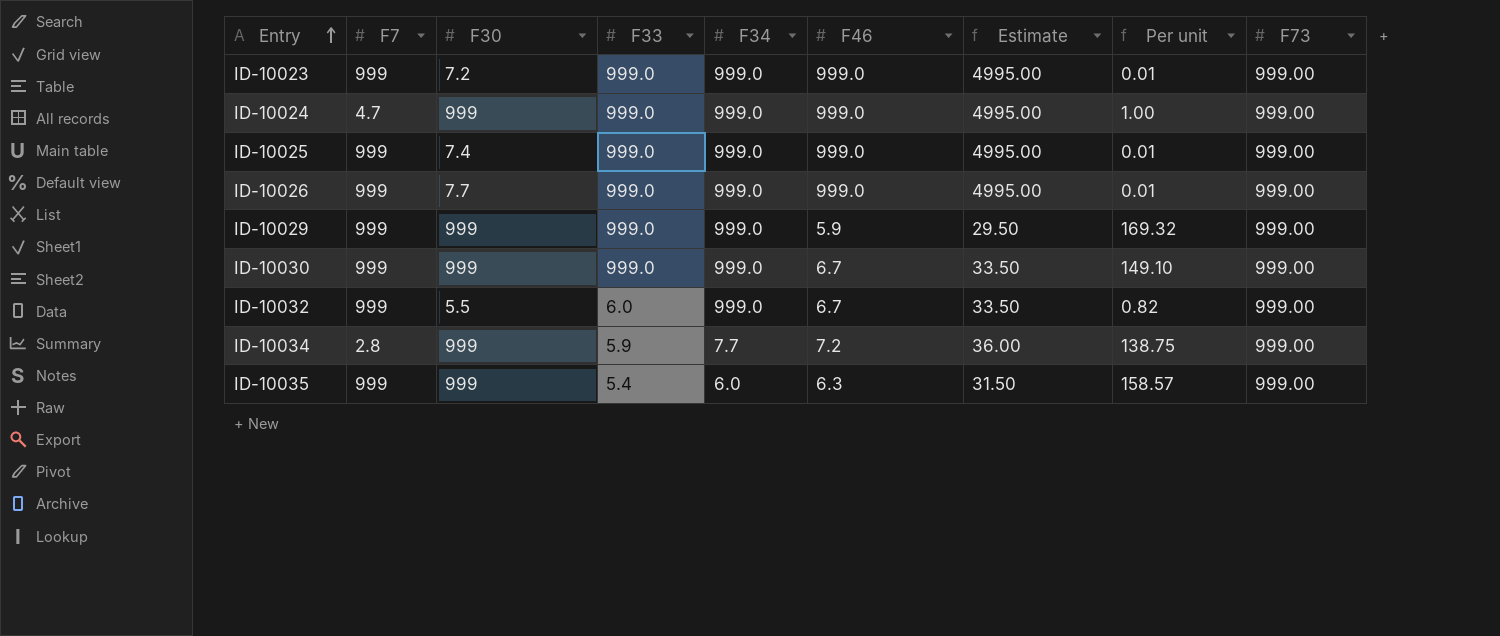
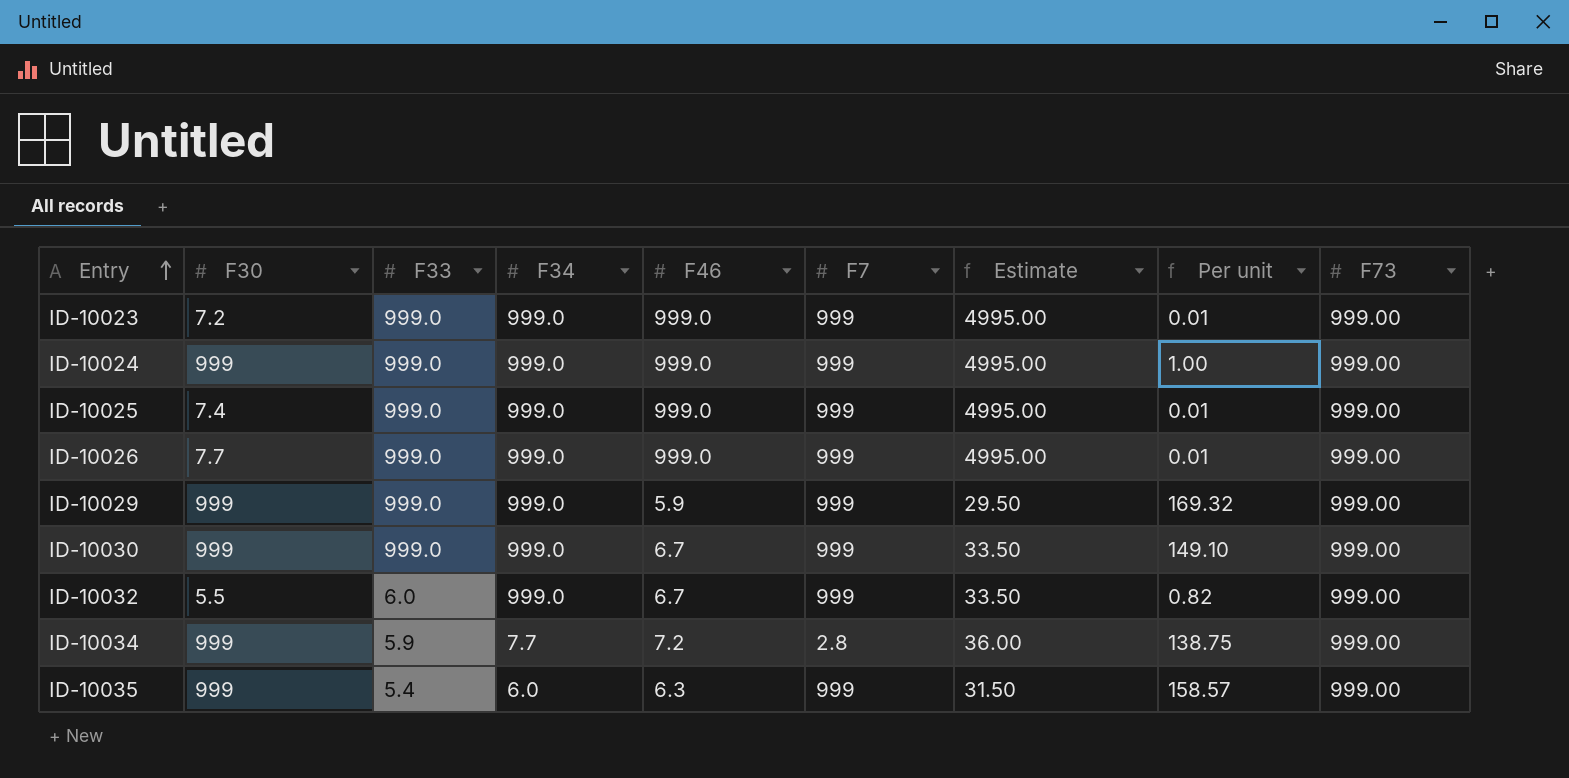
column F7 | position: 2 -> 6
ID-10024 | F7: 4.7 -> 999

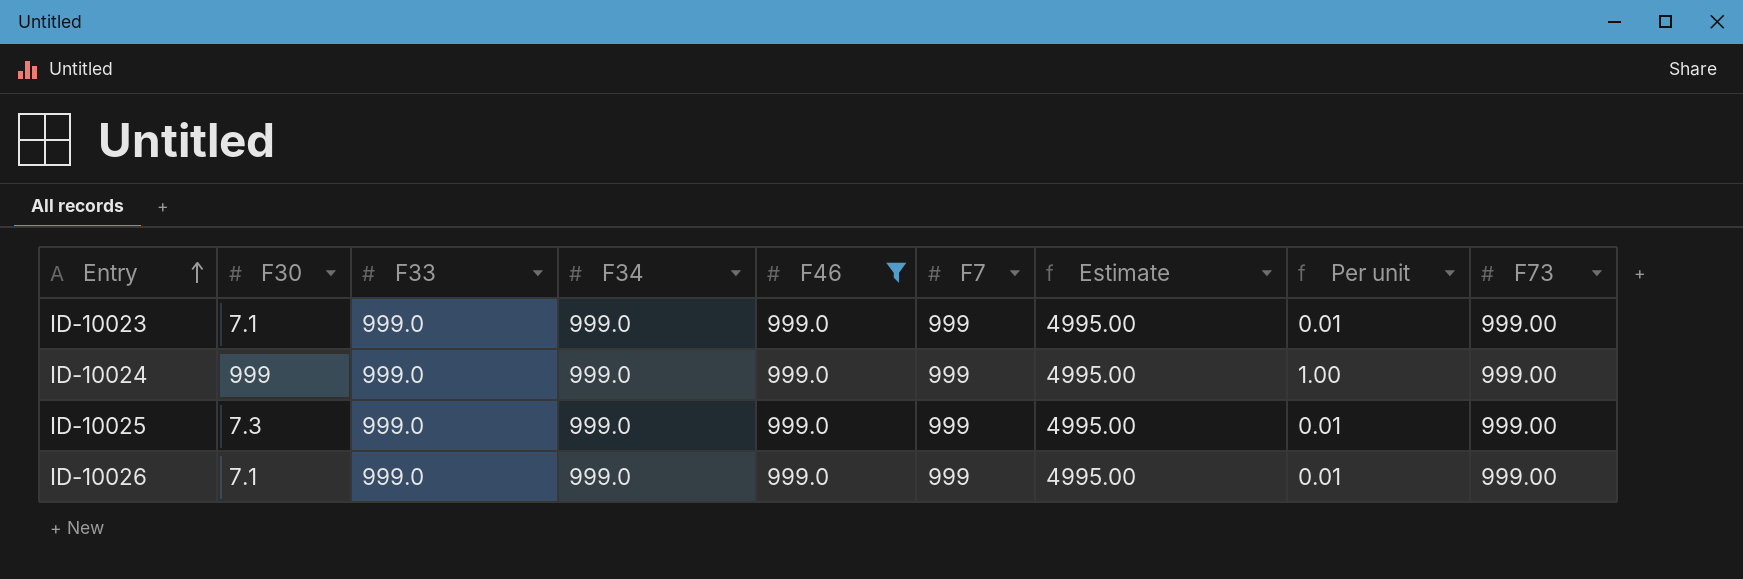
filter: none -> F46 = 999.0
ID-10023 | F30: 7.2 -> 7.1
ID-10025 | F30: 7.4 -> 7.3
ID-10026 | F30: 7.7 -> 7.1

